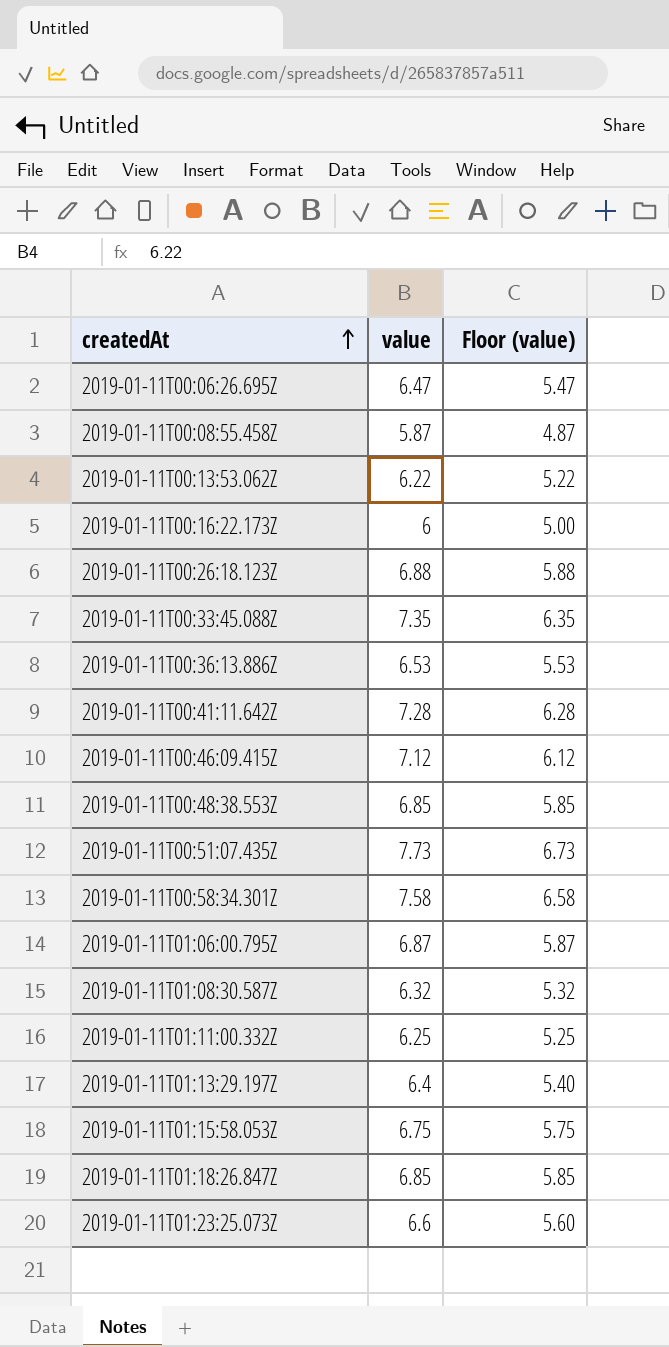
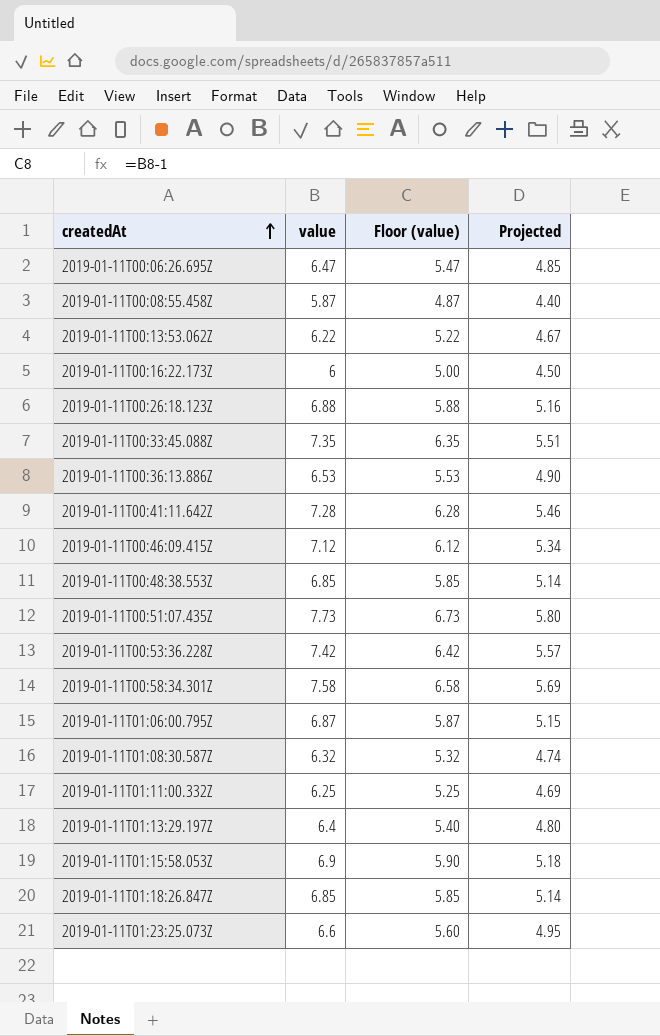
column Projected | formula: none -> [value] * 0.75
row 2019-01-11T00:53:36.228Z: none -> 7.42 | 6.42 | 5.57
2019-01-11T01:15:58.053Z | value: 6.75 -> 6.9
2019-01-11T01:15:58.053Z | Floor (value): 5.75 -> 5.90

